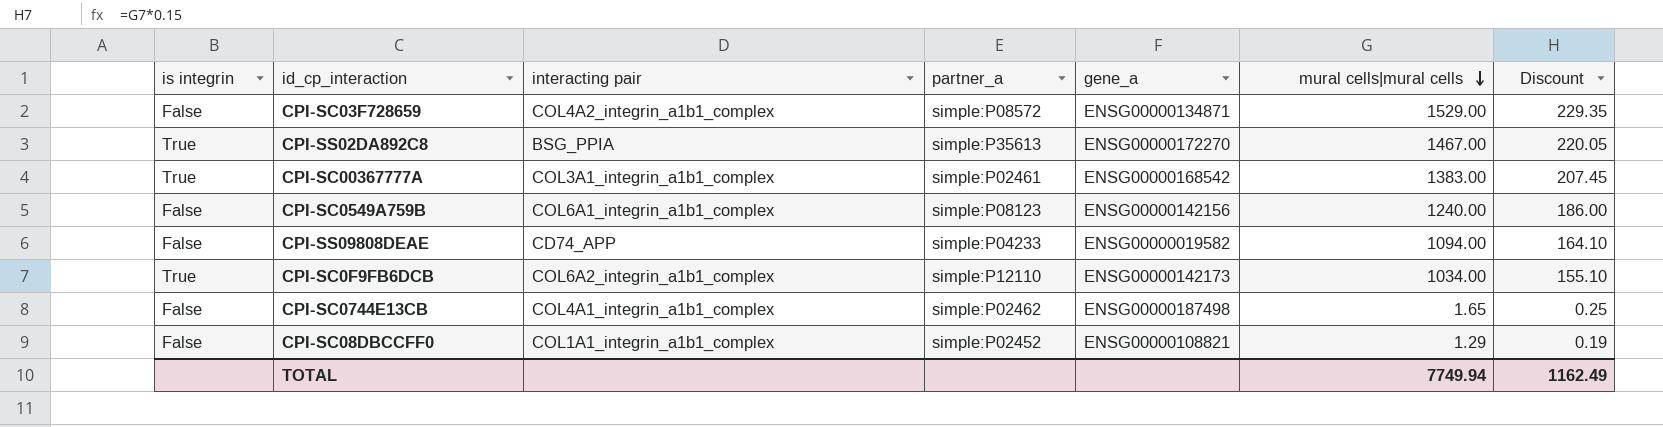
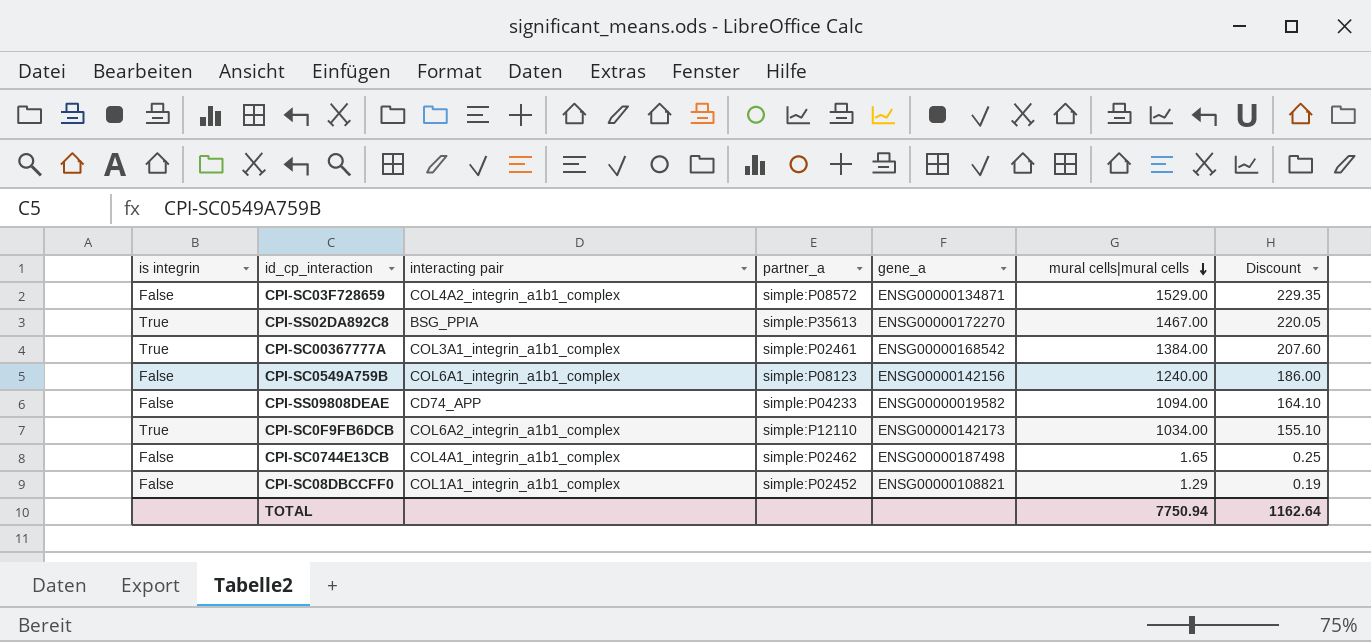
CPI-SC00367777A | mural cells|mural cells: 1383.00 -> 1384.00
CPI-SC00367777A | Discount: 207.45 -> 207.60
TOTAL | mural cells|mural cells: 7749.94 -> 7750.94
TOTAL | Discount: 1162.49 -> 1162.64

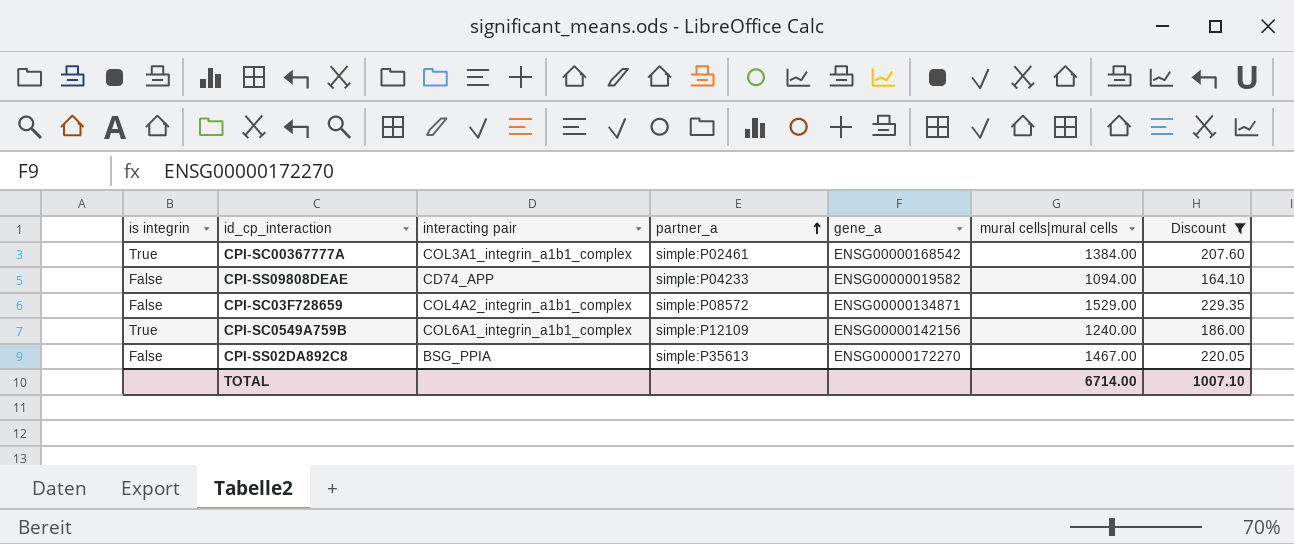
filter: none -> Discount >= 164.10
row order: mural cells|mural cells descending -> partner_a ascending
CPI-SC0549A759B | is integrin: False -> True
CPI-SC0549A759B | partner_a: simple:P08123 -> simple:P12109
CPI-SS02DA892C8 | is integrin: True -> False
TOTAL | mural cells|mural cells: 7750.94 -> 6714.00
TOTAL | Discount: 1162.64 -> 1007.10

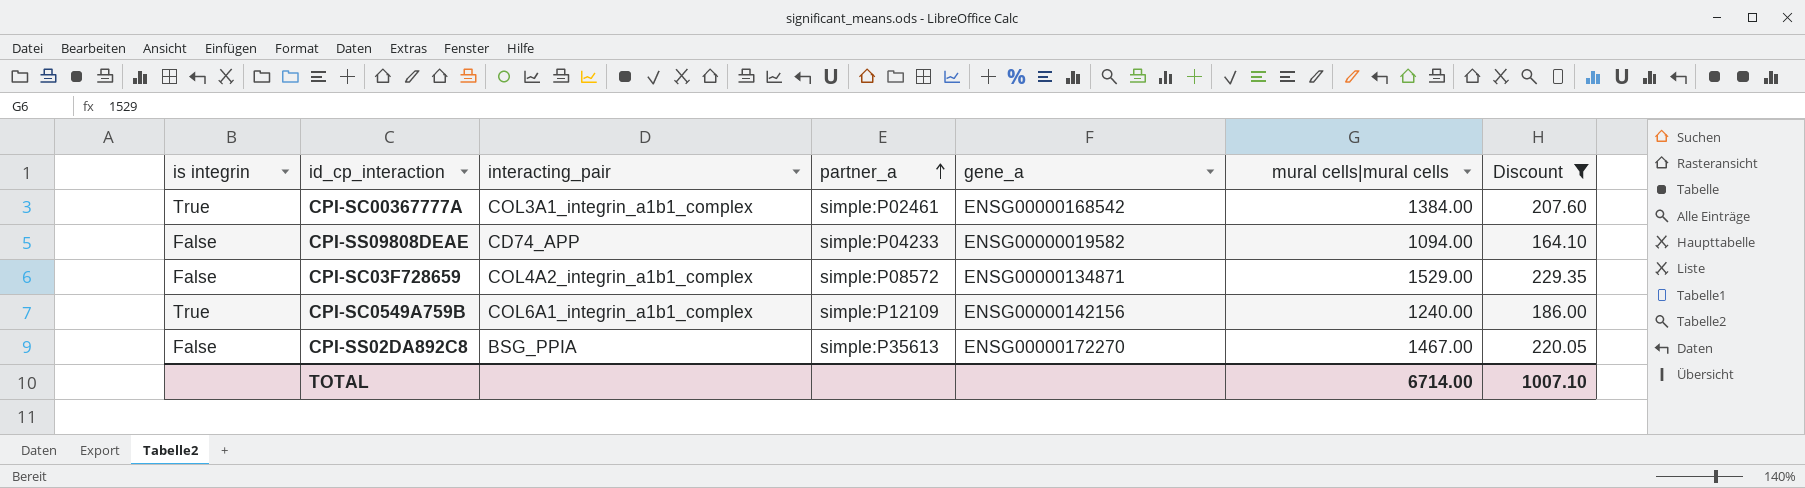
column name: interacting pair -> interacting_pair

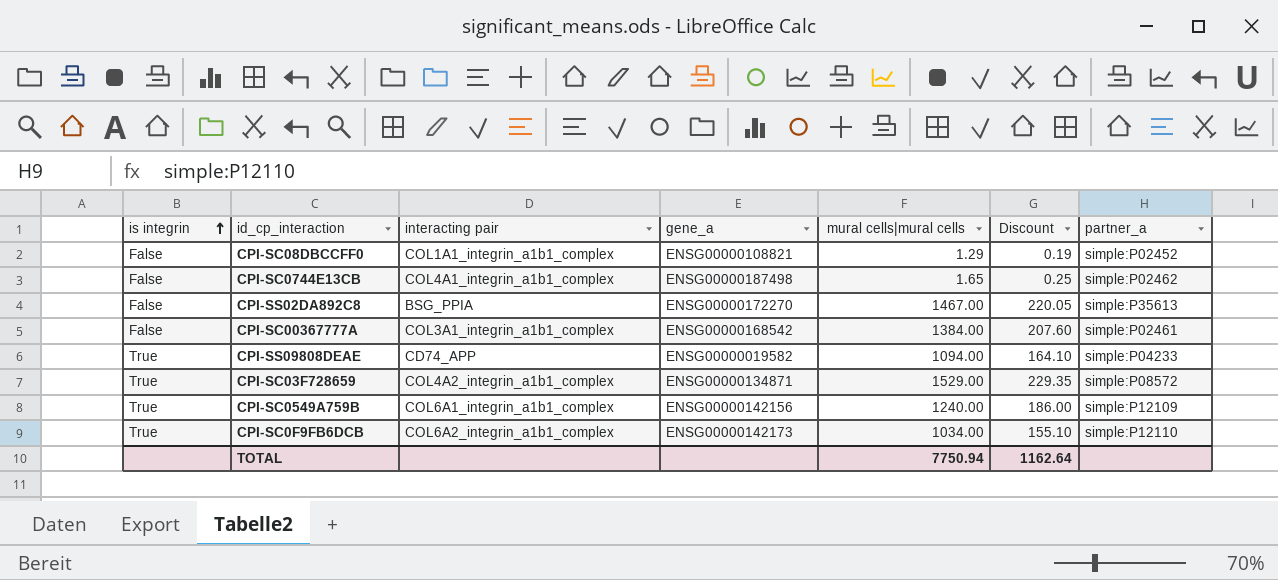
filter: Discount >= 164.10 -> none
row order: partner_a ascending -> is integrin ascending
column name: interacting_pair -> interacting pair
column partner_a | position: 4 -> 7
CPI-SC00367777A | is integrin: True -> False
CPI-SS09808DEAE | is integrin: False -> True
CPI-SC03F728659 | is integrin: False -> True
TOTAL | mural cells|mural cells: 6714.00 -> 7750.94
TOTAL | Discount: 1007.10 -> 1162.64

